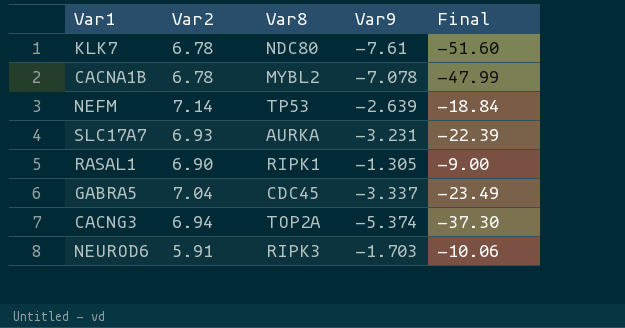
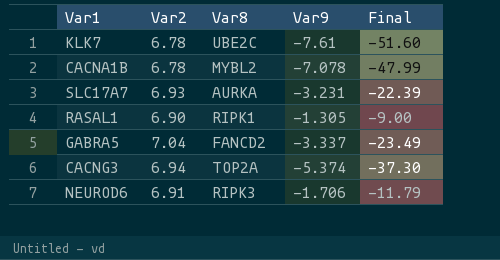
row NEFM: 7.14 | TP53 | -2.639 | -18.84 -> none
KLK7 | Var8: NDC80 -> UBE2C
GABRA5 | Var8: CDC45 -> FANCD2
NEUROD6 | Var2: 5.91 -> 6.91
NEUROD6 | Var9: -1.703 -> -1.706
NEUROD6 | Final: -10.06 -> -11.79

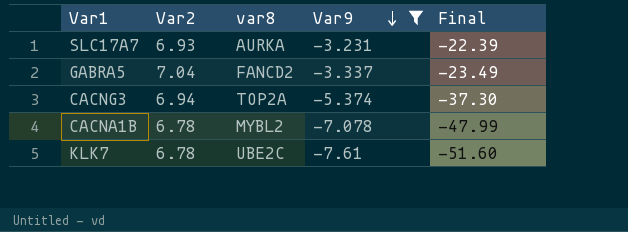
filter: none -> Var9 <= -3.231
row order: none -> Var9 descending
column name: Var8 -> var8

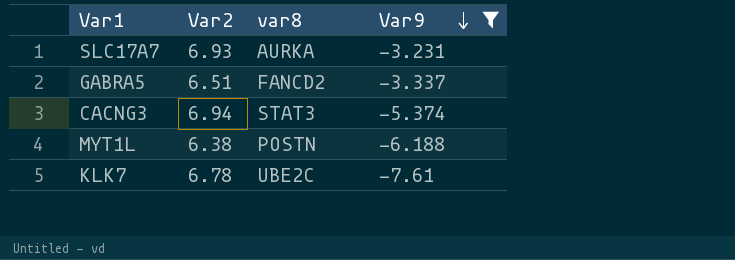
column Final | formula: [Var2] * [Var9] -> none
row CACNA1B: 6.78 | MYBL2 | -7.078 | -47.99 -> none
GABRA5 | Var2: 7.04 -> 6.51
CACNG3 | var8: TOP2A -> STAT3
row MYT1L: none -> 6.38 | POSTN | -6.188

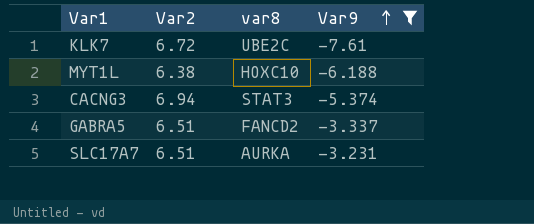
row order: Var9 descending -> Var9 ascending
KLK7 | Var2: 6.78 -> 6.72
MYT1L | var8: POSTN -> HOXC10
SLC17A7 | Var2: 6.93 -> 6.51

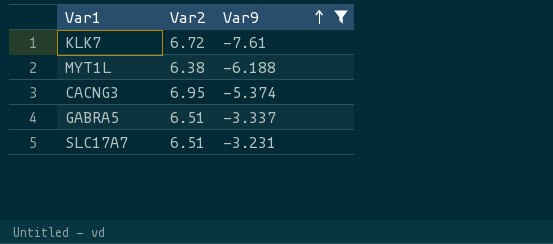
column var8 | position: 3 -> none
CACNG3 | Var2: 6.94 -> 6.95

